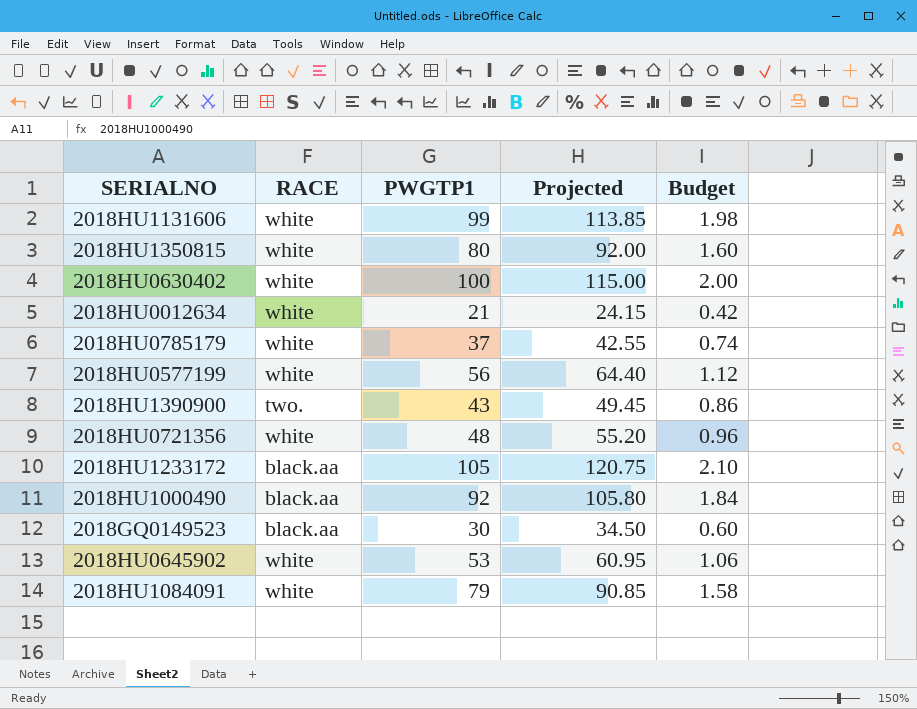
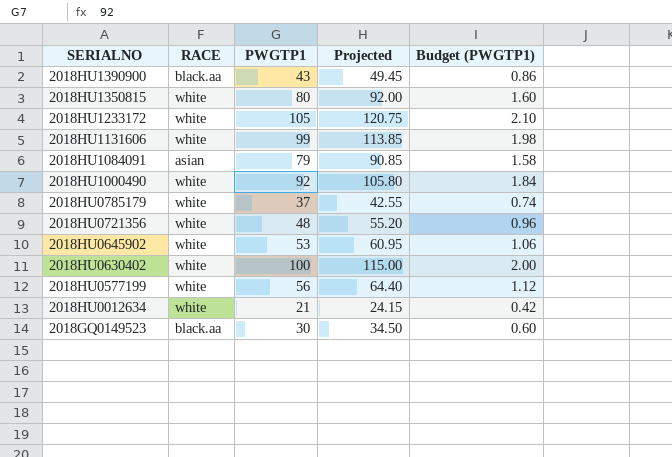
row order: none -> SERIALNO descending
column name: Budget -> Budget (PWGTP1)
2018HU1390900 | RACE: two. -> black.aa
2018HU1233172 | RACE: black.aa -> white
2018HU1084091 | RACE: white -> asian
2018HU1000490 | RACE: black.aa -> white

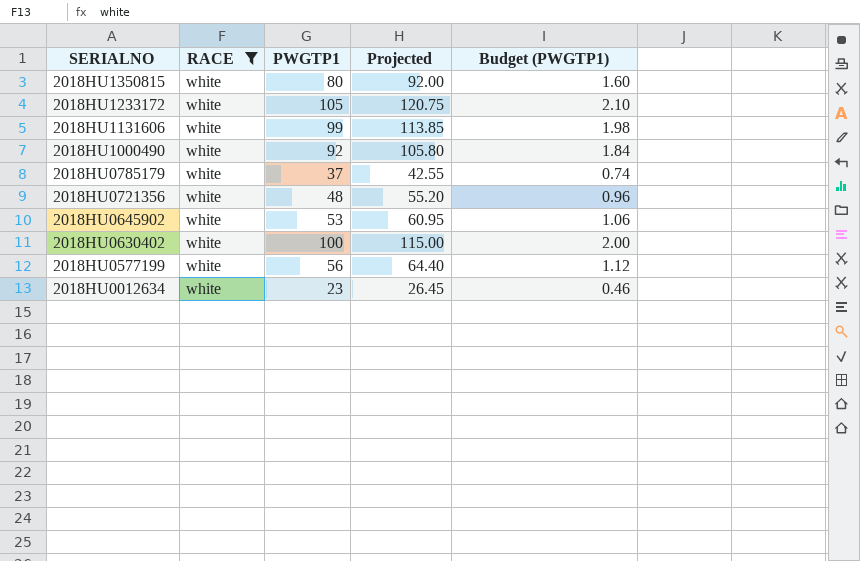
filter: none -> RACE = white
2018HU0012634 | PWGTP1: 21 -> 23
2018HU0012634 | Projected: 24.15 -> 26.45
2018HU0012634 | Budget (PWGTP1): 0.42 -> 0.46

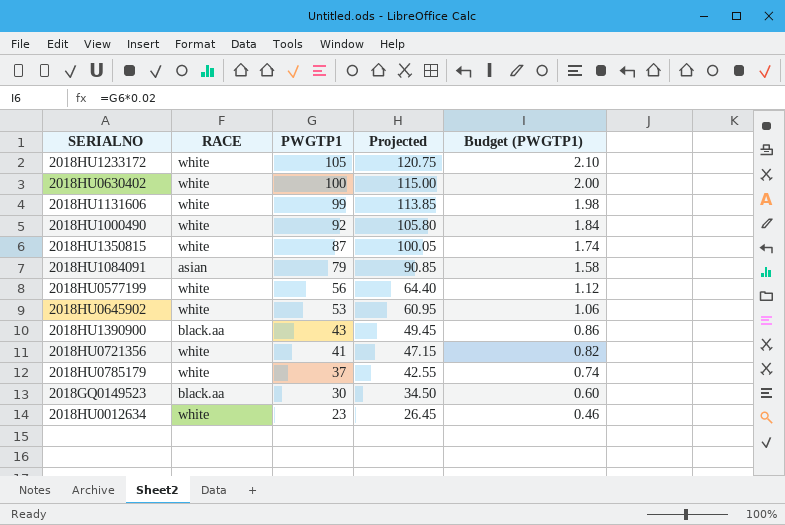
filter: RACE = white -> none
row order: SERIALNO descending -> PWGTP1 descending
2018HU1350815 | PWGTP1: 80 -> 87
2018HU1350815 | Projected: 92.00 -> 100.05
2018HU1350815 | Budget (PWGTP1): 1.60 -> 1.74
2018HU0721356 | PWGTP1: 48 -> 41
2018HU0721356 | Projected: 55.20 -> 47.15
2018HU0721356 | Budget (PWGTP1): 0.96 -> 0.82

